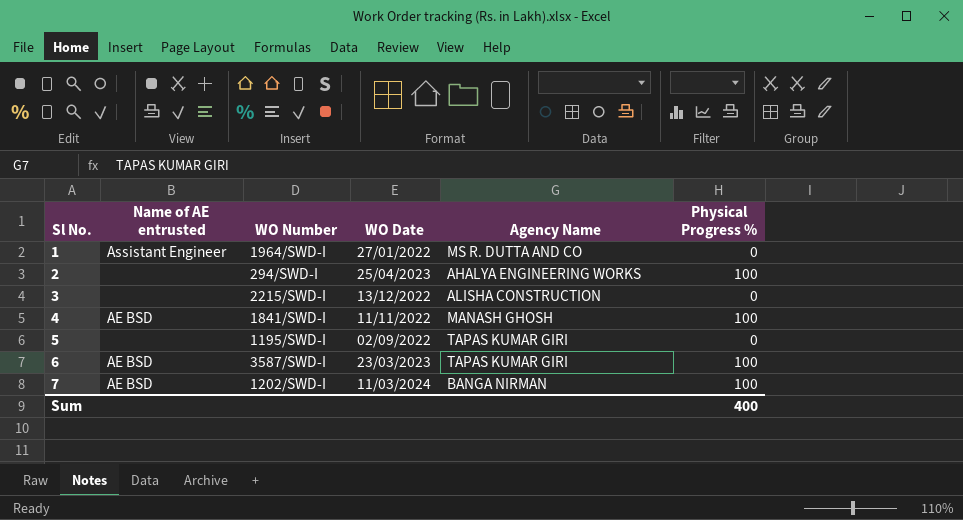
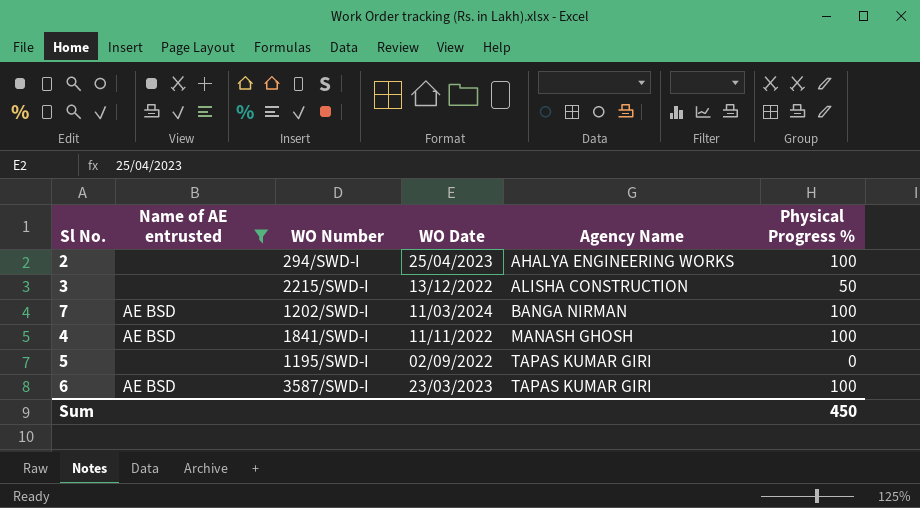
filter: none -> Name of AE entrusted != Assistant Engineer
row order: Sl No. ascending -> Agency Name ascending
3 | Physical Progress %: 0 -> 50
Sum | Physical Progress %: 400 -> 450

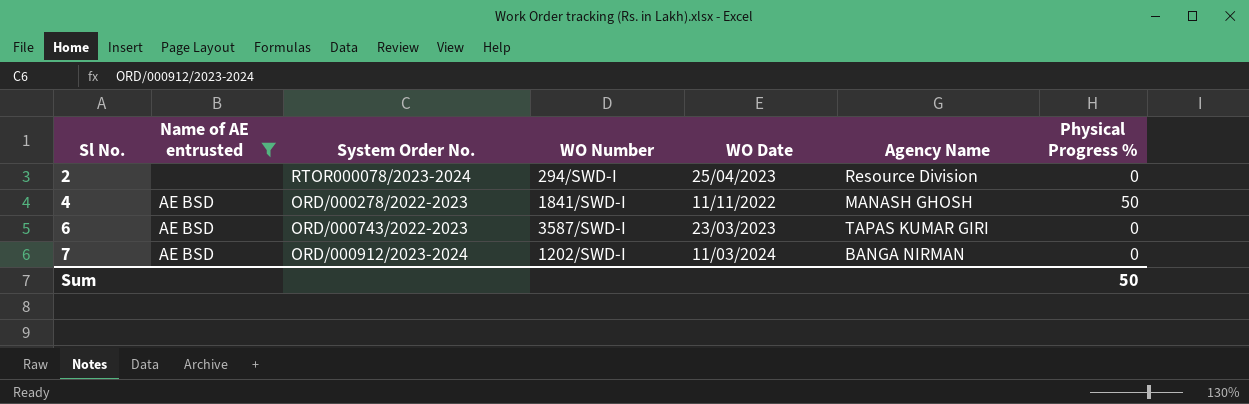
row order: Agency Name ascending -> Sl No. ascending
column System Order No. | position: none -> 3
row 3: none | 2215/SWD-I | 13/12/2022 | ALISHA CONSTRUCTION | 50 -> none
row 5: none | 1195/SWD-I | 02/09/2022 | TAPAS KUMAR GIRI | 0 -> none
2 | Agency Name: AHALYA ENGINEERING WORKS -> Resource Division
2 | Physical Progress %: 100 -> 0
4 | Physical Progress %: 100 -> 50
6 | Physical Progress %: 100 -> 0
7 | Physical Progress %: 100 -> 0
Sum | Physical Progress %: 450 -> 50

